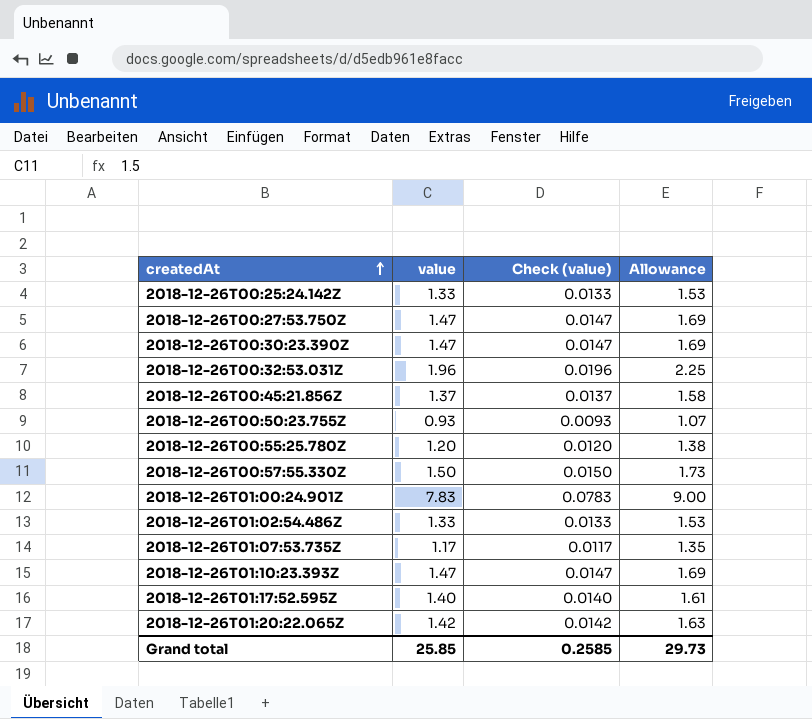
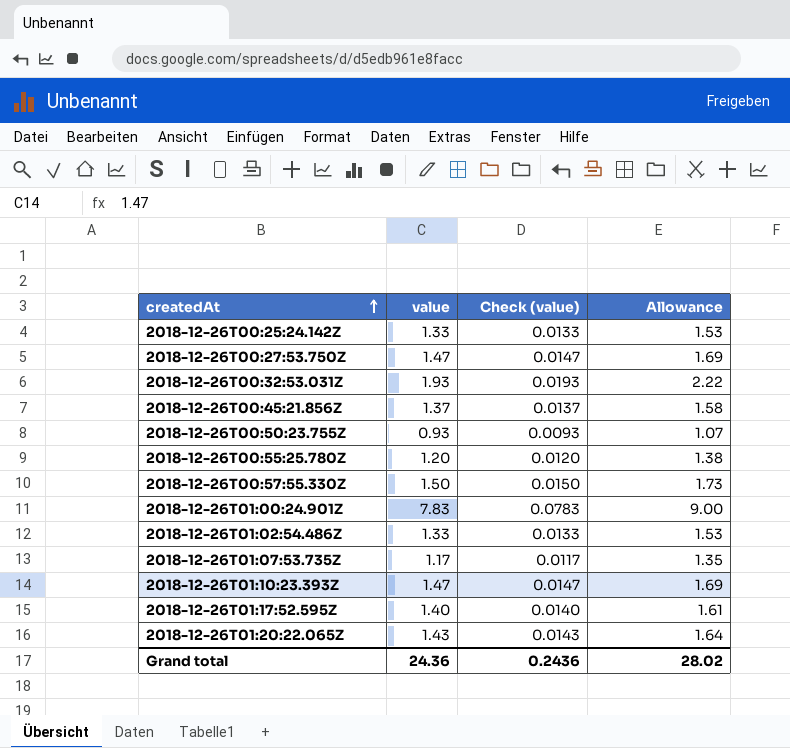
row 2018-12-26T00:30:23.390Z: 1.47 | 0.0147 | 1.69 -> none
2018-12-26T00:32:53.031Z | value: 1.96 -> 1.93
2018-12-26T00:32:53.031Z | Check (value): 0.0196 -> 0.0193
2018-12-26T00:32:53.031Z | Allowance: 2.25 -> 2.22
2018-12-26T01:20:22.065Z | value: 1.42 -> 1.43
2018-12-26T01:20:22.065Z | Check (value): 0.0142 -> 0.0143
2018-12-26T01:20:22.065Z | Allowance: 1.63 -> 1.64
Grand total | value: 25.85 -> 24.36
Grand total | Check (value): 0.2585 -> 0.2436
Grand total | Allowance: 29.73 -> 28.02

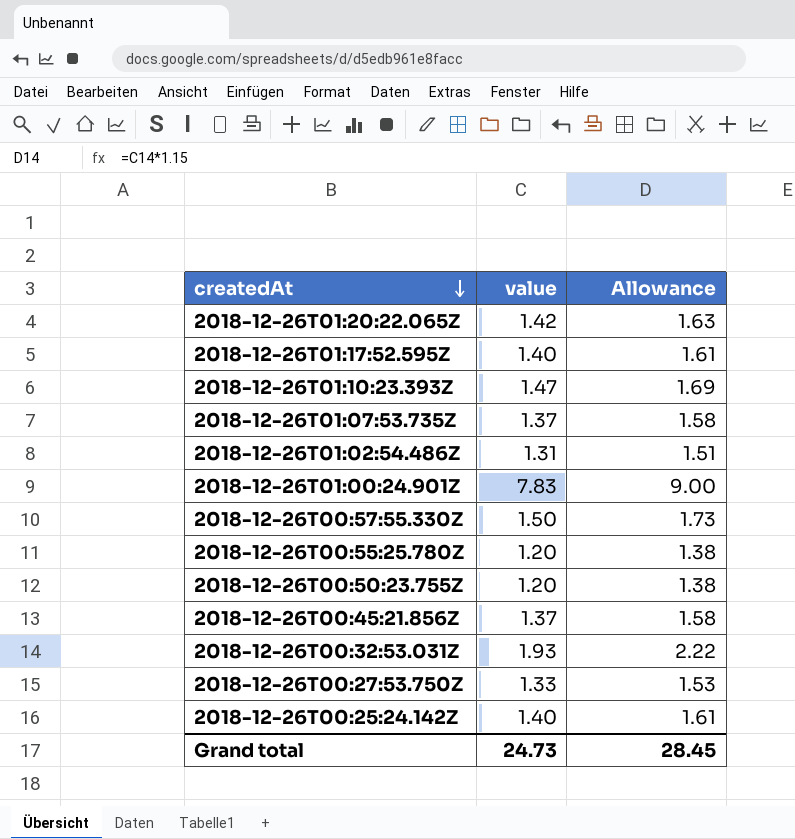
row order: createdAt ascending -> createdAt descending
column Check (value) | formula: [value] * 0.01 -> none
2018-12-26T01:20:22.065Z | value: 1.43 -> 1.42
2018-12-26T01:20:22.065Z | Allowance: 1.64 -> 1.63
2018-12-26T01:07:53.735Z | value: 1.17 -> 1.37
2018-12-26T01:07:53.735Z | Allowance: 1.35 -> 1.58
2018-12-26T01:02:54.486Z | value: 1.33 -> 1.31
2018-12-26T01:02:54.486Z | Allowance: 1.53 -> 1.51
2018-12-26T00:50:23.755Z | value: 0.93 -> 1.20
2018-12-26T00:50:23.755Z | Allowance: 1.07 -> 1.38
2018-12-26T00:27:53.750Z | value: 1.47 -> 1.33
2018-12-26T00:27:53.750Z | Allowance: 1.69 -> 1.53
2018-12-26T00:25:24.142Z | value: 1.33 -> 1.40
2018-12-26T00:25:24.142Z | Allowance: 1.53 -> 1.61
Grand total | value: 24.36 -> 24.73
Grand total | Allowance: 28.02 -> 28.45

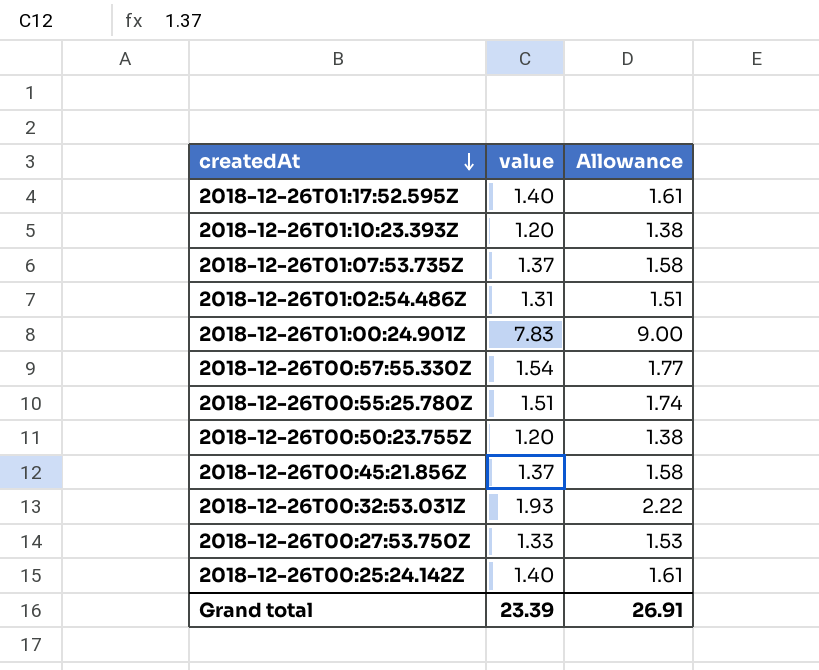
row 2018-12-26T01:20:22.065Z: 1.42 | 1.63 -> none
2018-12-26T01:10:23.393Z | value: 1.47 -> 1.20
2018-12-26T01:10:23.393Z | Allowance: 1.69 -> 1.38
2018-12-26T00:57:55.330Z | value: 1.50 -> 1.54
2018-12-26T00:57:55.330Z | Allowance: 1.73 -> 1.77
2018-12-26T00:55:25.780Z | value: 1.20 -> 1.51
2018-12-26T00:55:25.780Z | Allowance: 1.38 -> 1.74
Grand total | value: 24.73 -> 23.39
Grand total | Allowance: 28.45 -> 26.91

